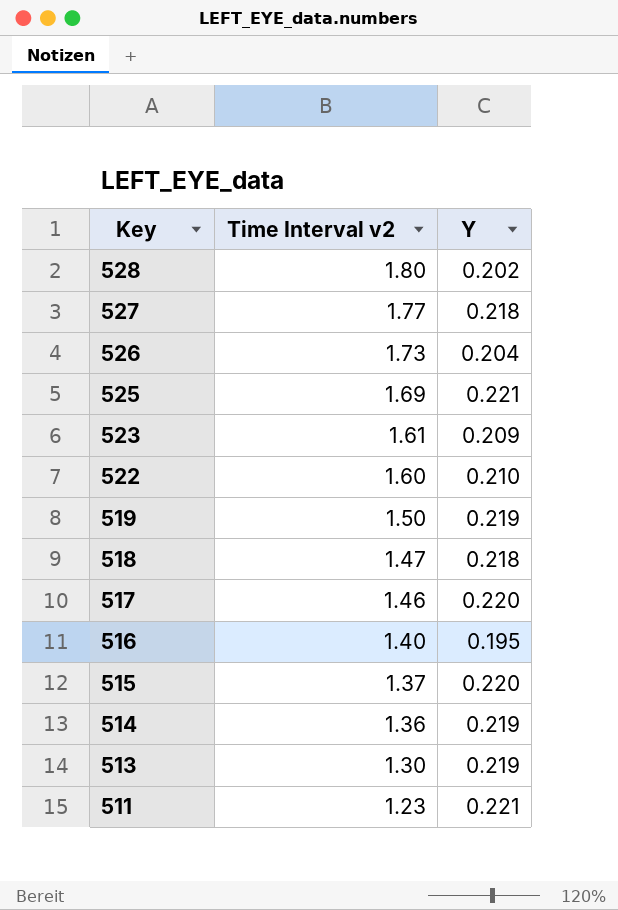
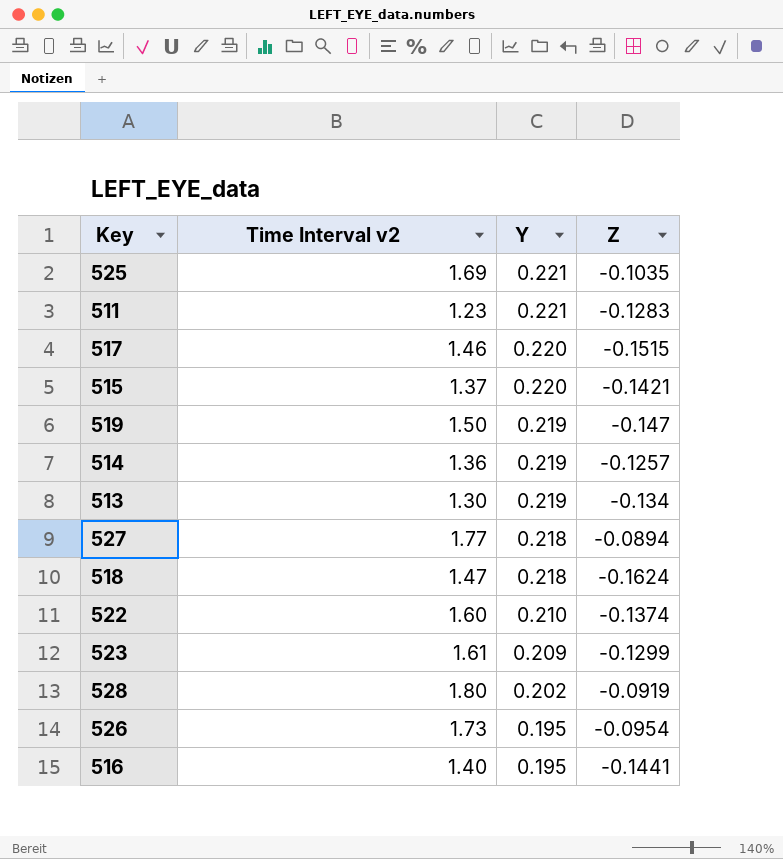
row order: Key descending -> Y descending
column Z | position: none -> 4
526 | Y: 0.204 -> 0.195

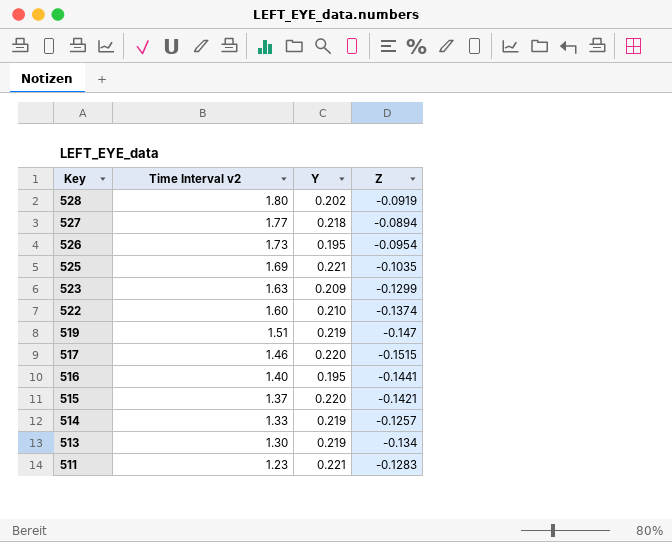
row order: Y descending -> Key descending
row 518: 1.47 | 0.218 | -0.1624 -> none
523 | Time Interval v2: 1.61 -> 1.63
519 | Time Interval v2: 1.50 -> 1.51
514 | Time Interval v2: 1.36 -> 1.33

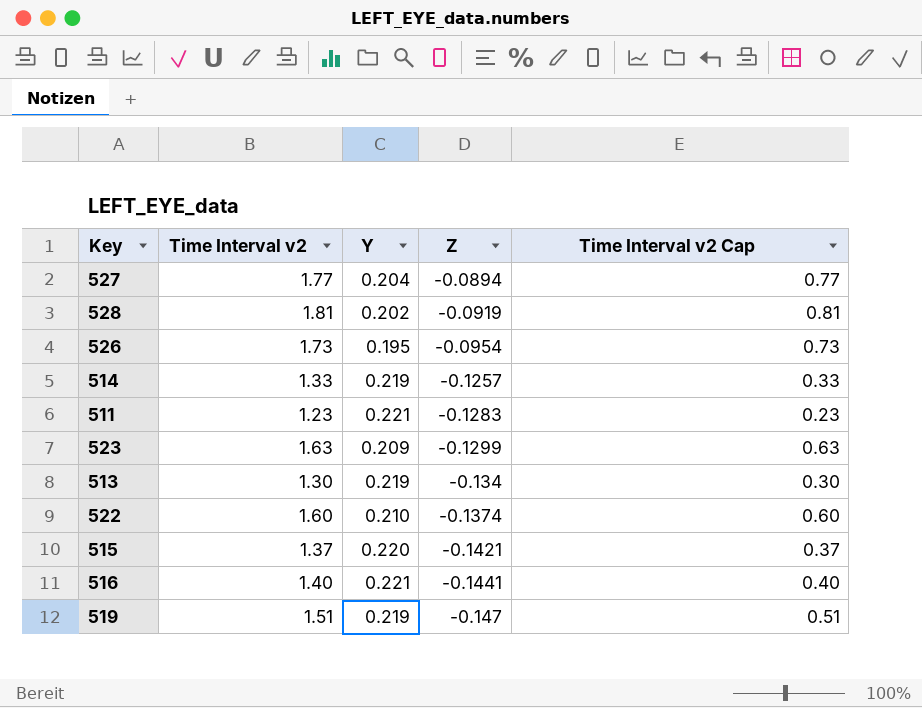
row order: Key descending -> Z descending
column Time Interval v2 Cap | formula: none -> [Time Interval v2] - 1
row 525: 1.69 | 0.221 | -0.1035 -> none
row 517: 1.46 | 0.220 | -0.1515 -> none
527 | Y: 0.218 -> 0.204
528 | Time Interval v2: 1.80 -> 1.81
516 | Y: 0.195 -> 0.221

